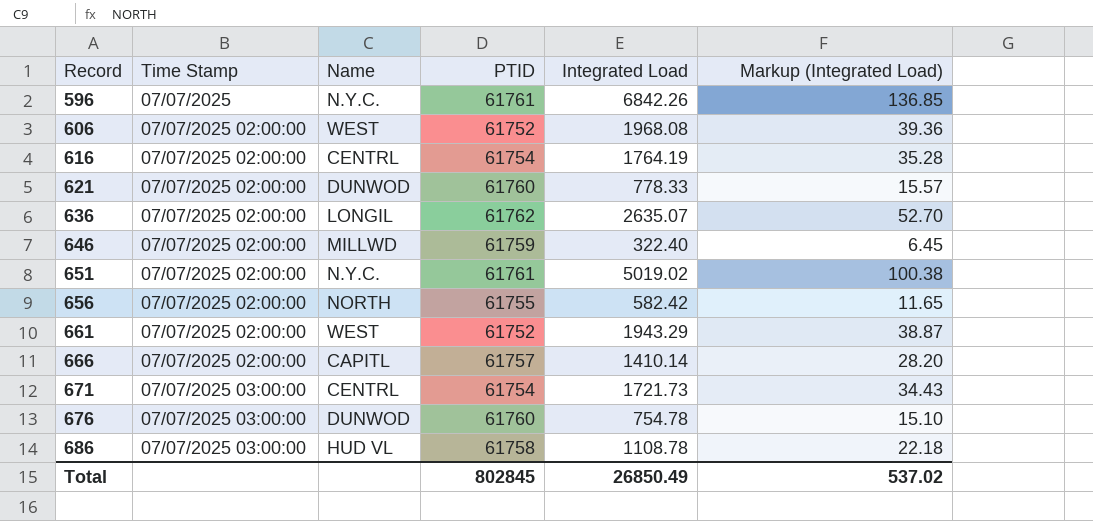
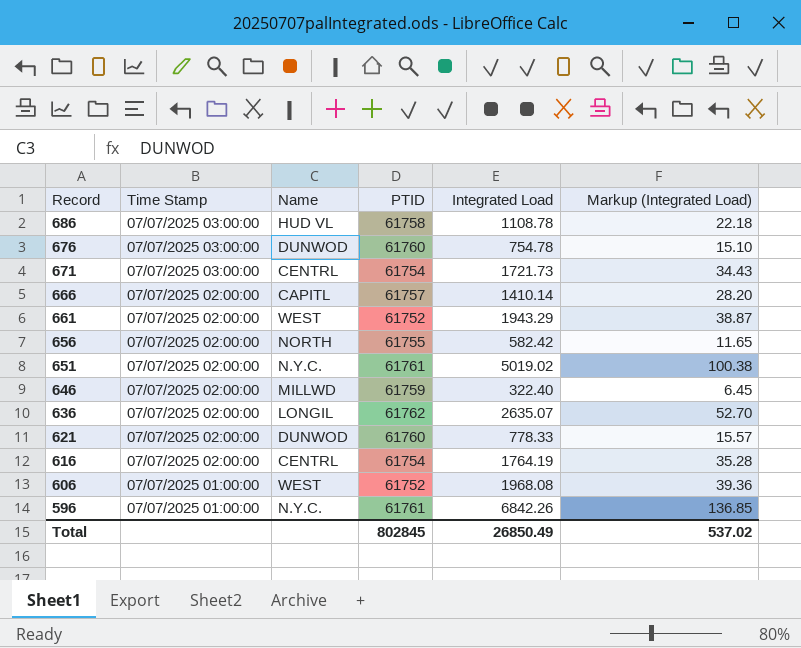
row order: Record ascending -> Record descending
606 | Time Stamp: 07/07/2025 02:00:00 -> 07/07/2025 01:00:00
596 | Time Stamp: 07/07/2025 -> 07/07/2025 01:00:00

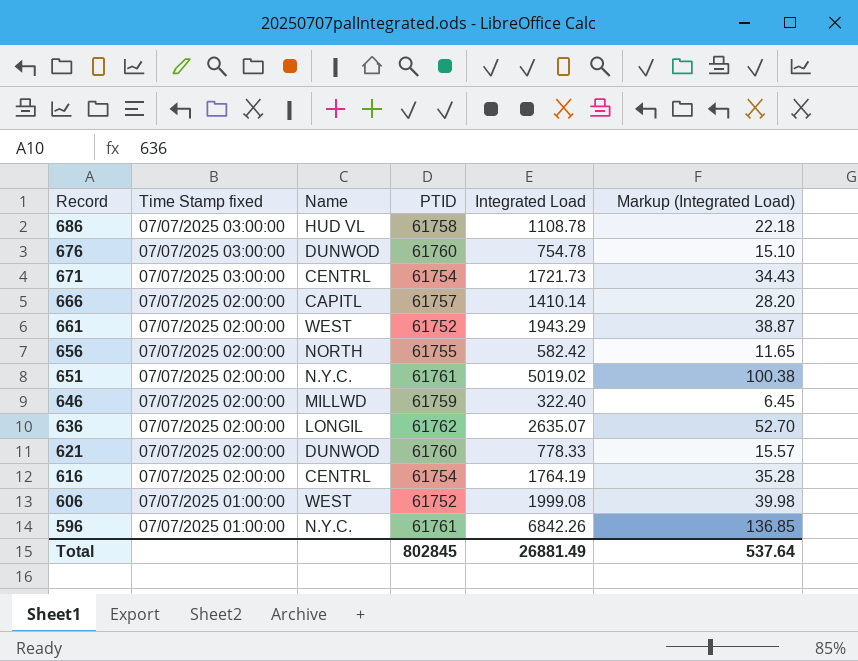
column name: Time Stamp -> Time Stamp fixed
606 | Integrated Load: 1968.08 -> 1999.08
606 | Markup (Integrated Load): 39.36 -> 39.98
Total | Integrated Load: 26850.49 -> 26881.49
Total | Markup (Integrated Load): 537.02 -> 537.64

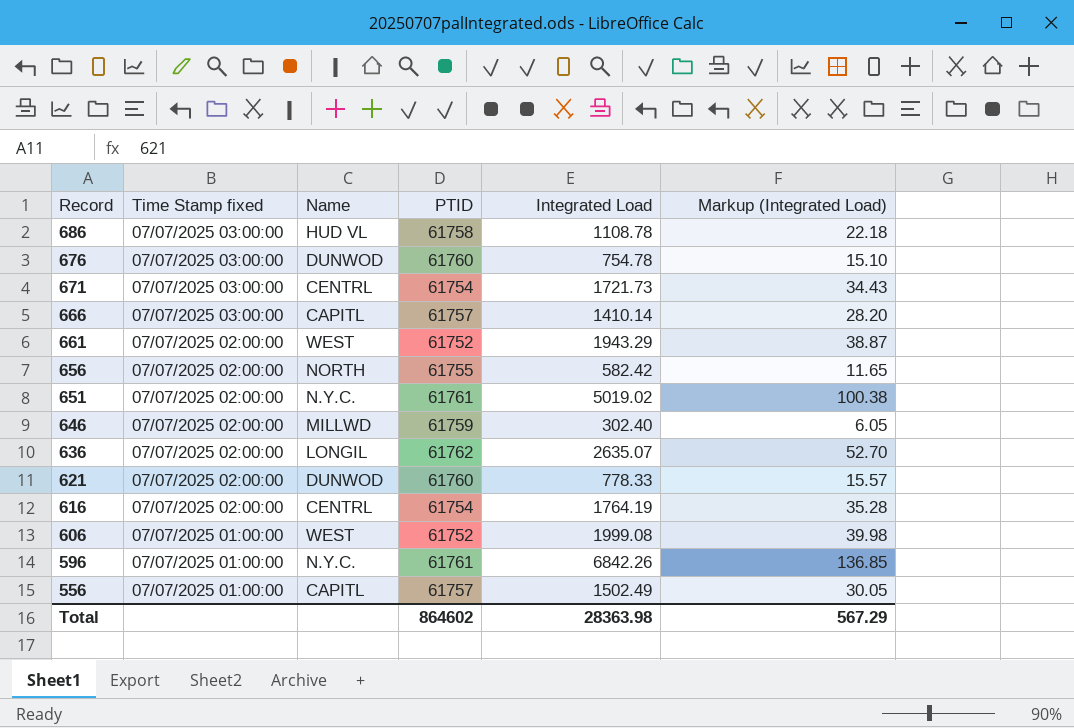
666 | Time Stamp fixed: 07/07/2025 02:00:00 -> 07/07/2025 03:00:00
646 | Integrated Load: 322.40 -> 302.40
646 | Markup (Integrated Load): 6.45 -> 6.05
row 556: none -> 07/07/2025 01:00:00 | CAPITL | 61757 | 1502.49 | 30.05
Total | PTID: 802845 -> 864602
Total | Integrated Load: 26881.49 -> 28363.98
Total | Markup (Integrated Load): 537.64 -> 567.29

